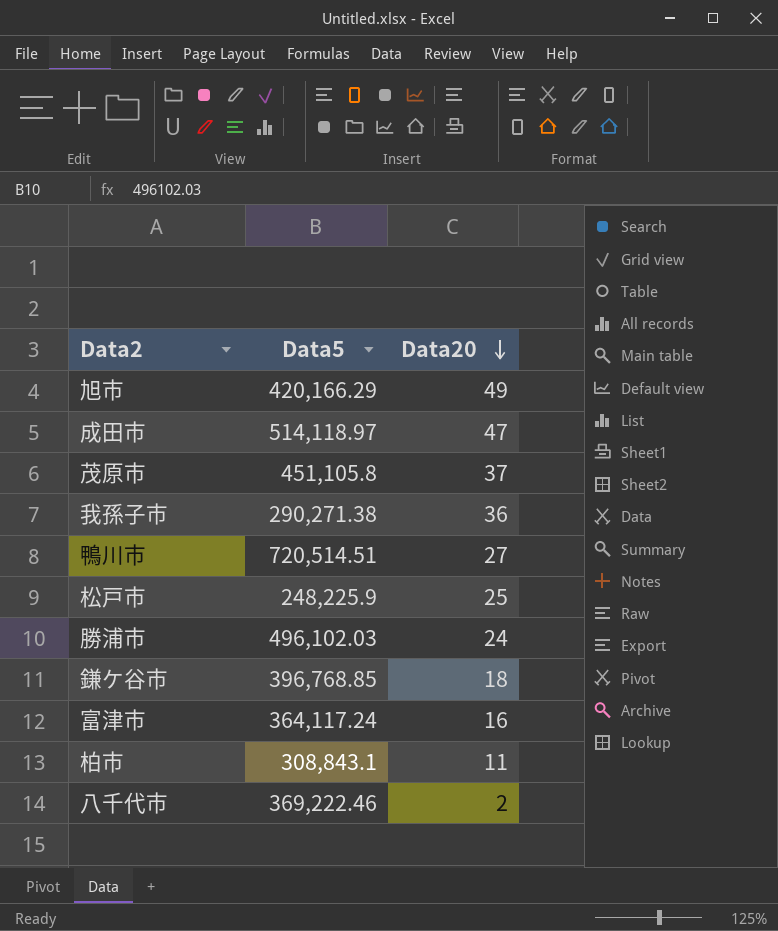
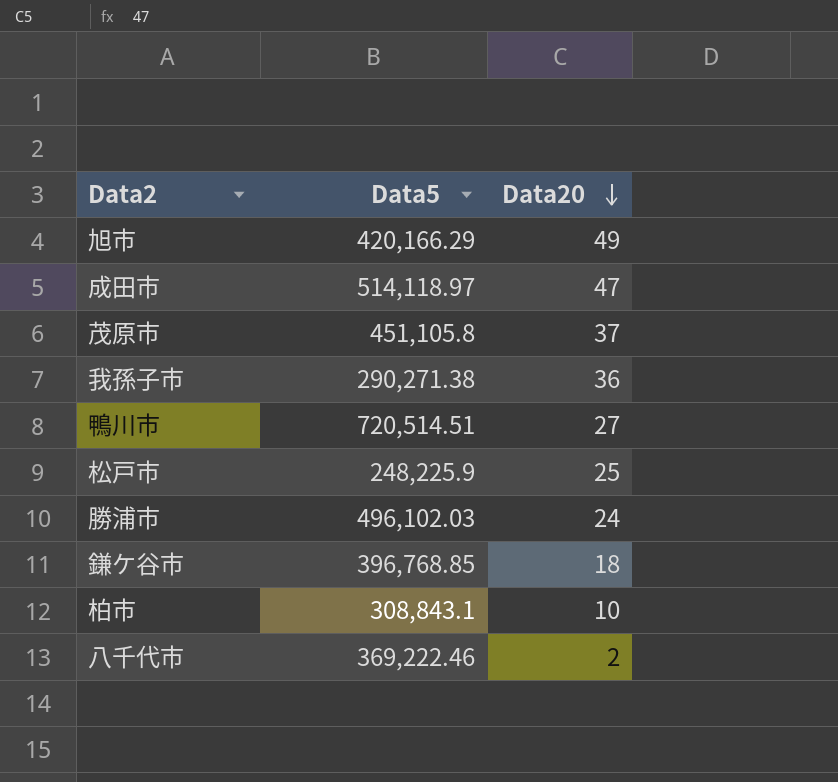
row 富津市: 364,117.24 | 16 -> none
柏市 | Data20: 11 -> 10

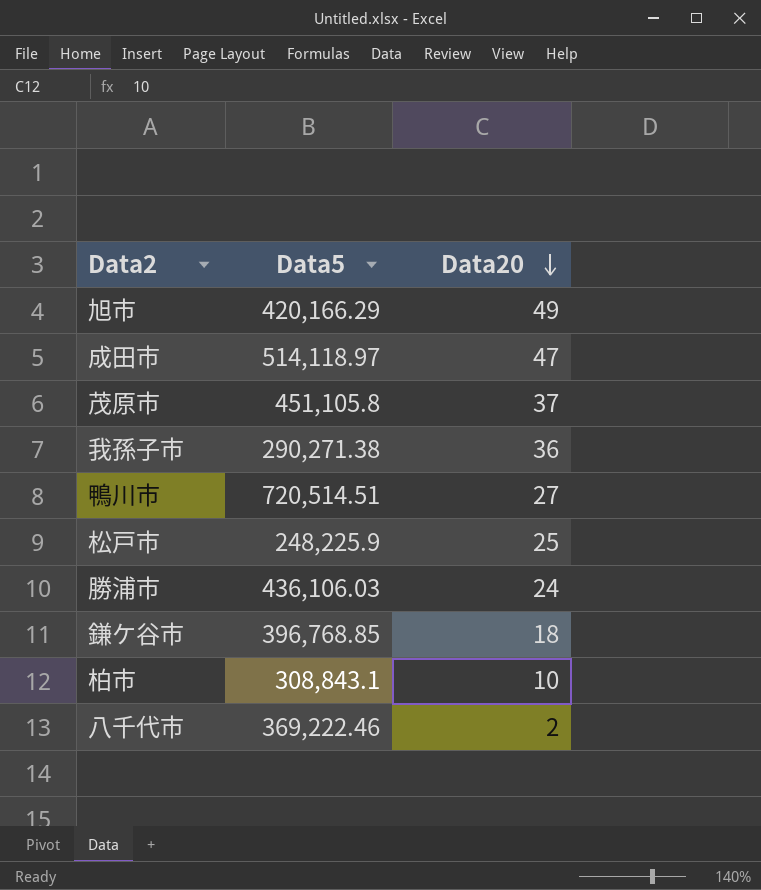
勝浦市 | Data5: 496,102.03 -> 436,106.03

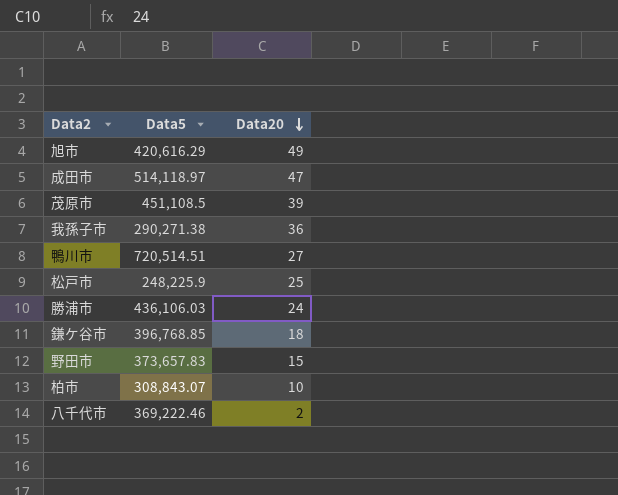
旭市 | Data5: 420,166.29 -> 420,616.29
茂原市 | Data5: 451,105.8 -> 451,108.5
茂原市 | Data20: 37 -> 39
row 野田市: none -> 373,657.83 | 15
柏市 | Data5: 308,843.1 -> 308,843.07

